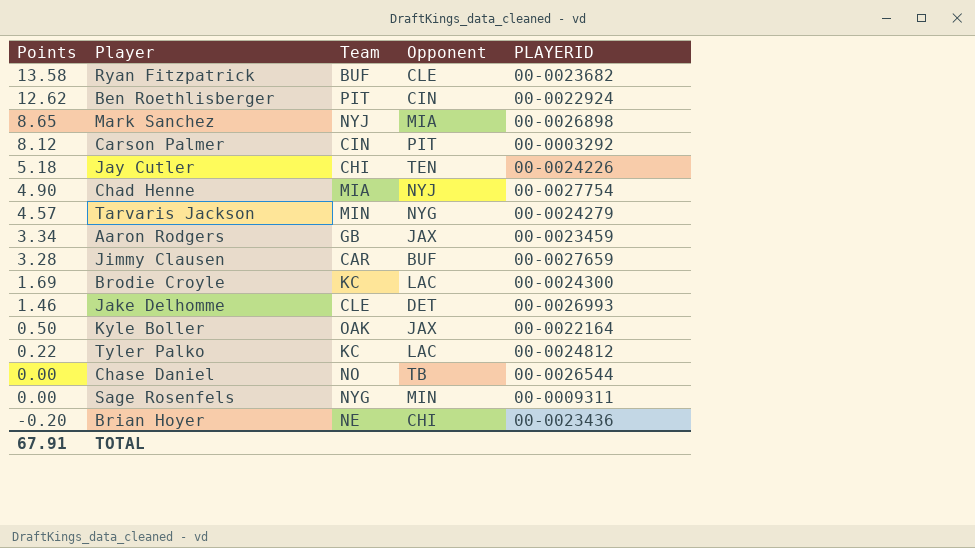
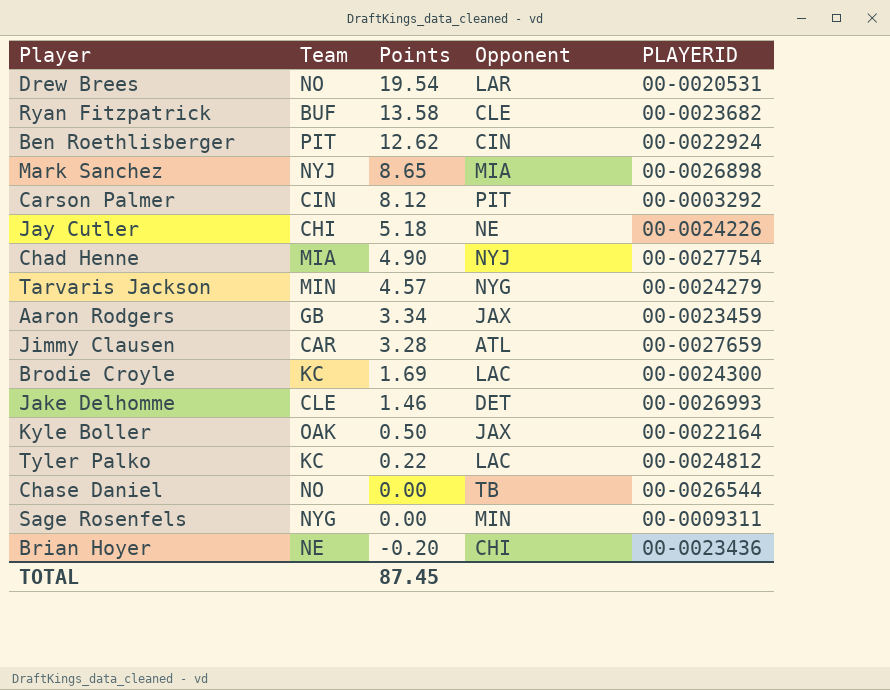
column Points | position: 1 -> 3
row Drew Brees: none -> NO | 19.54 | LAR | 00-0020531
Jay Cutler | Opponent: TEN -> NE
Jimmy Clausen | Opponent: BUF -> ATL
TOTAL | Points: 67.91 -> 87.45

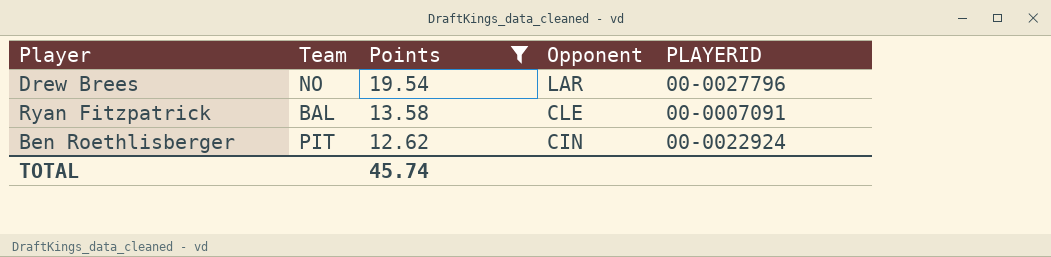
filter: none -> Points >= 12.62
Drew Brees | PLAYERID: 00-0020531 -> 00-0027796
Ryan Fitzpatrick | Team: BUF -> BAL
Ryan Fitzpatrick | PLAYERID: 00-0023682 -> 00-0007091
TOTAL | Points: 87.45 -> 45.74

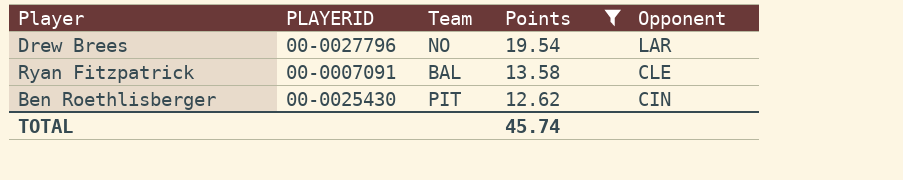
column PLAYERID | position: 5 -> 2
Ben Roethlisberger | PLAYERID: 00-0022924 -> 00-0025430

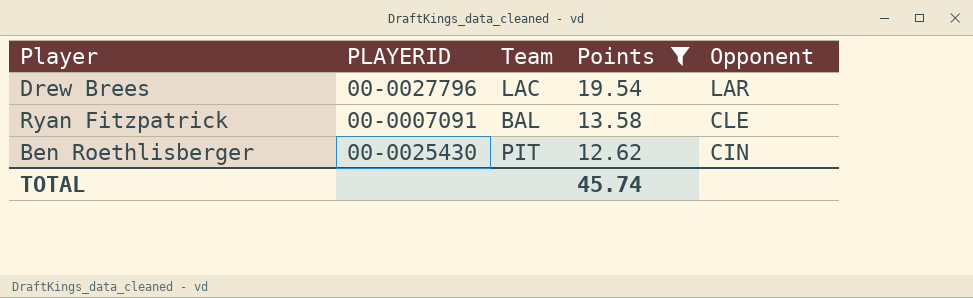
Drew Brees | Team: NO -> LAC

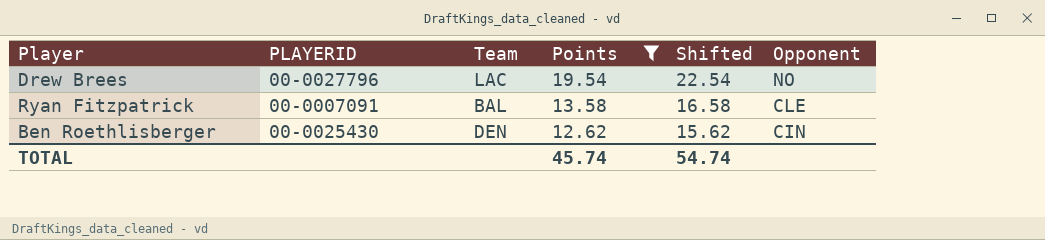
column Shifted | formula: none -> [Points] + 3
Drew Brees | Opponent: LAR -> NO
Ben Roethlisberger | Team: PIT -> DEN

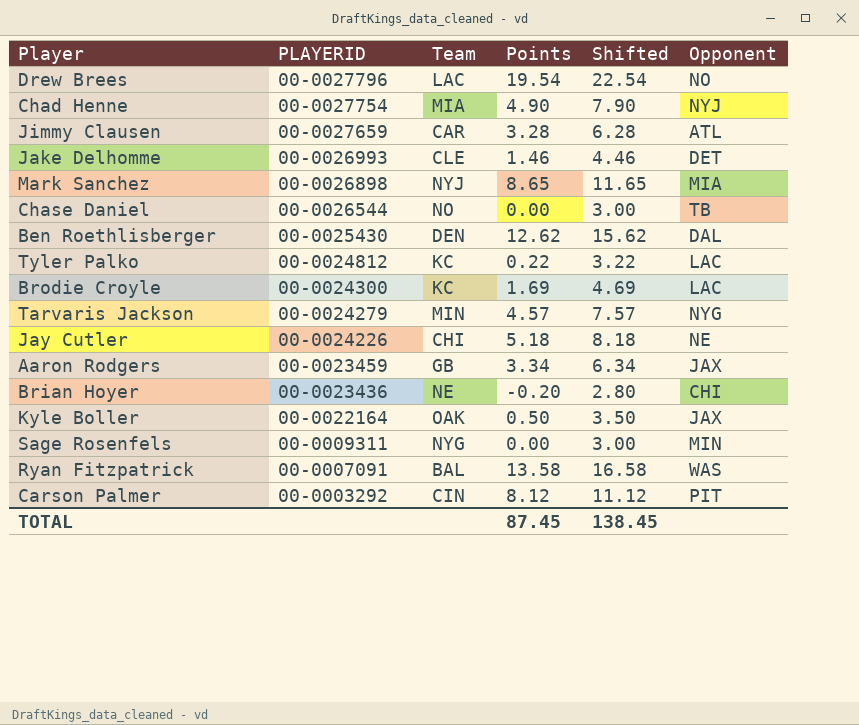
filter: Points >= 12.62 -> none
row order: Points descending -> PLAYERID descending
Ben Roethlisberger | Opponent: CIN -> DAL
Ryan Fitzpatrick | Opponent: CLE -> WAS
TOTAL | Points: 45.74 -> 87.45
TOTAL | Shifted: 54.74 -> 138.45

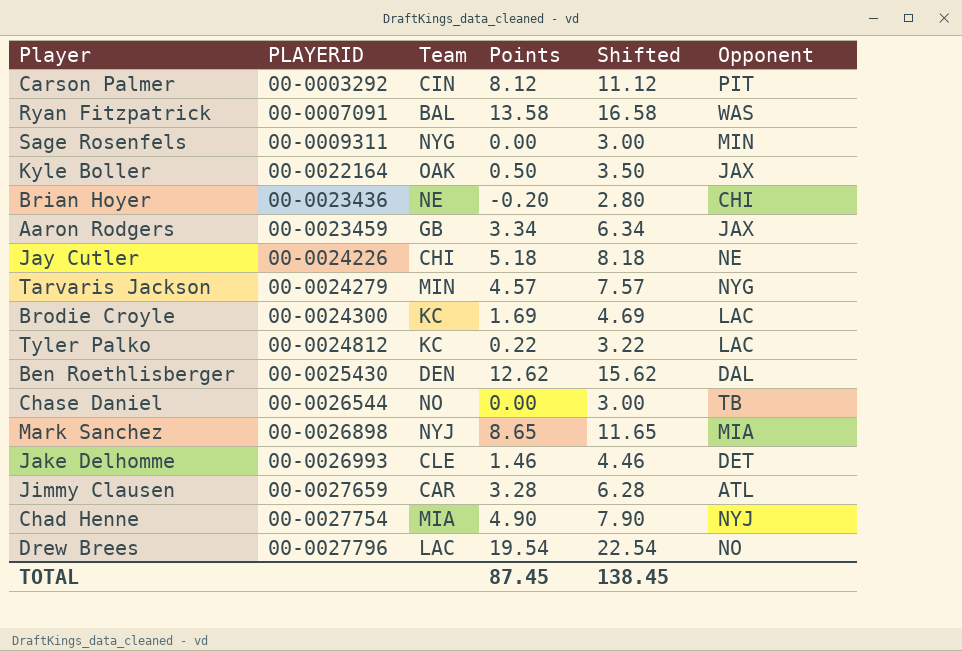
row order: PLAYERID descending -> PLAYERID ascending

